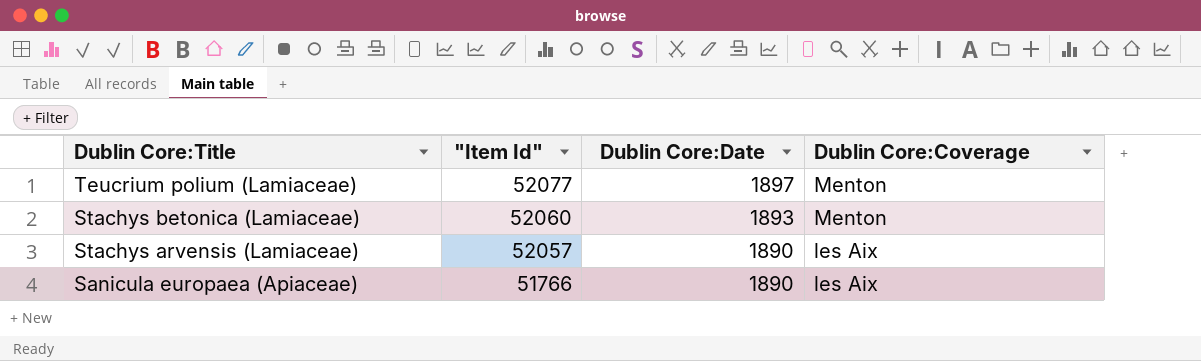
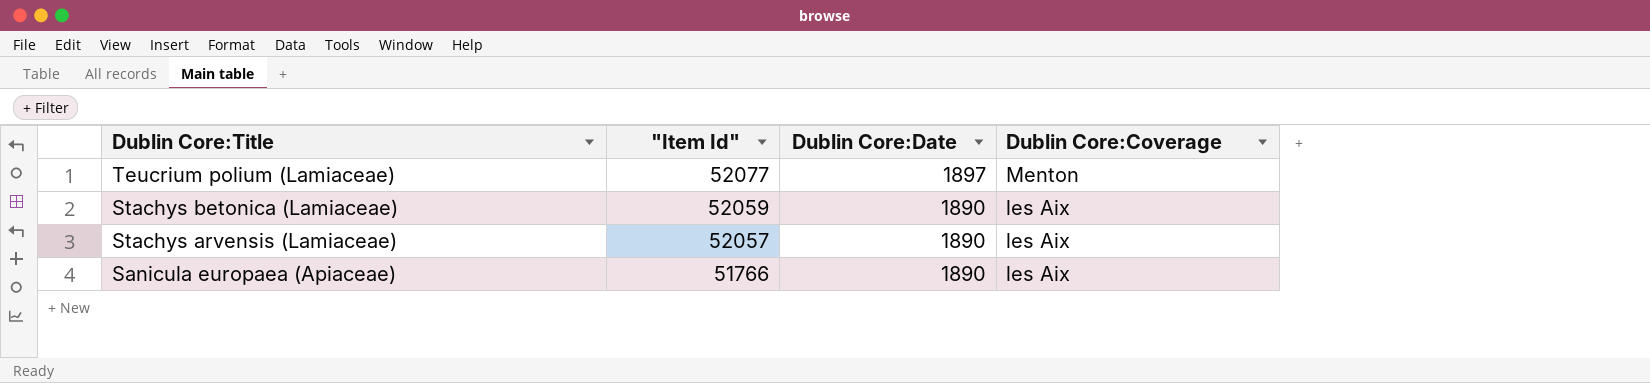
Stachys betonica (Lamiaceae) | "Item Id": 52060 -> 52059
Stachys betonica (Lamiaceae) | Dublin Core:Date: 1893 -> 1890
Stachys betonica (Lamiaceae) | Dublin Core:Coverage: Menton -> les Aix

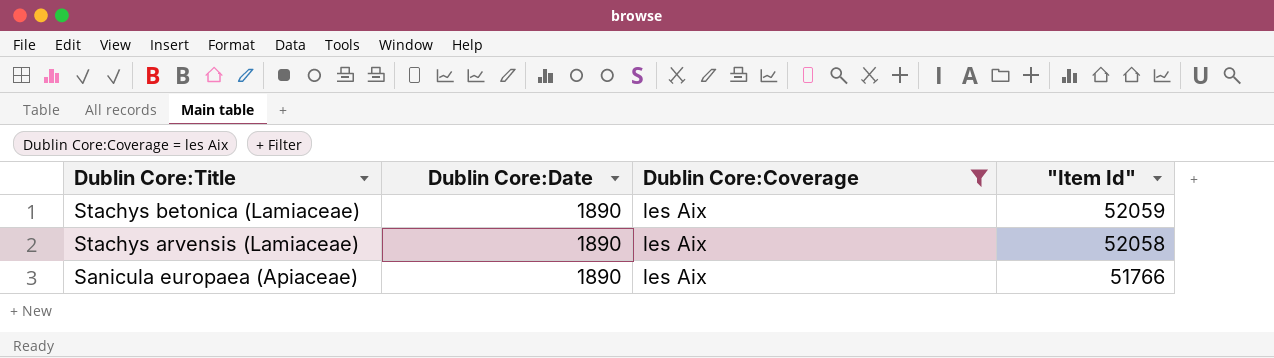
filter: none -> Dublin Core:Coverage = les Aix
column "Item Id" | position: 2 -> 4
Stachys arvensis (Lamiaceae) | "Item Id": 52057 -> 52058

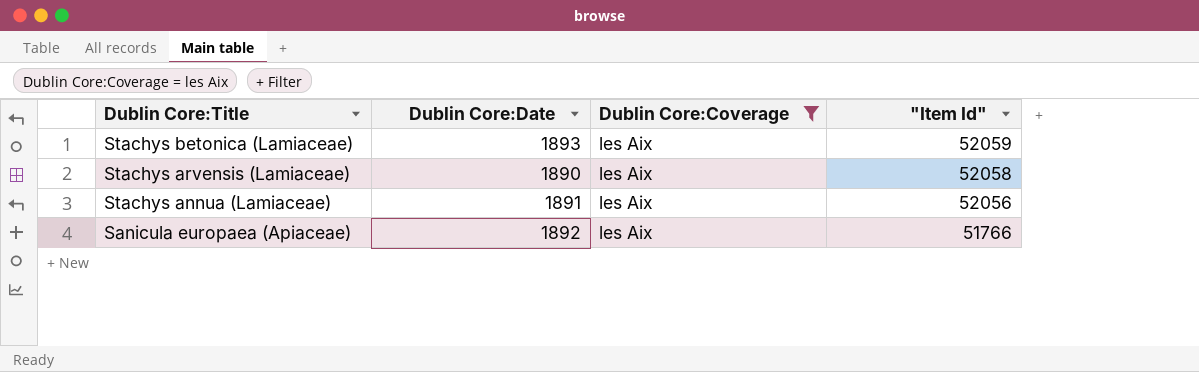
Stachys betonica (Lamiaceae) | Dublin Core:Date: 1890 -> 1893
row Stachys annua (Lamiaceae): none -> 1891 | les Aix | 52056
Sanicula europaea (Apiaceae) | Dublin Core:Date: 1890 -> 1892

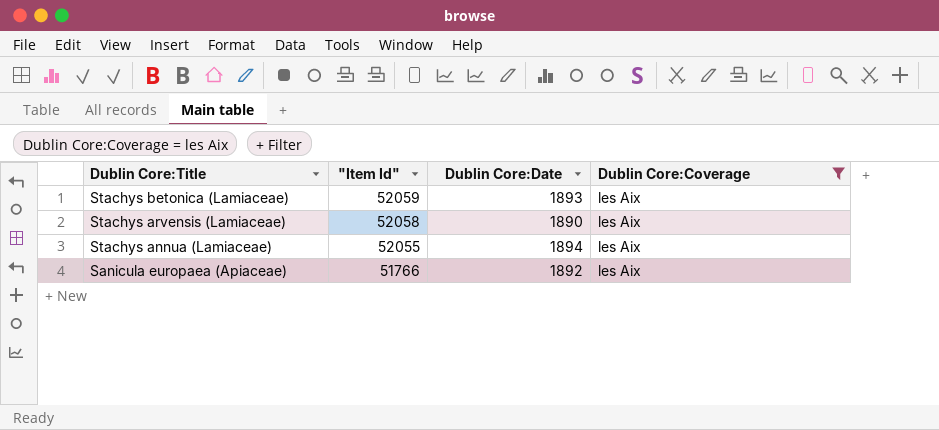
column "Item Id" | position: 4 -> 2
Stachys annua (Lamiaceae) | "Item Id": 52056 -> 52055
Stachys annua (Lamiaceae) | Dublin Core:Date: 1891 -> 1894

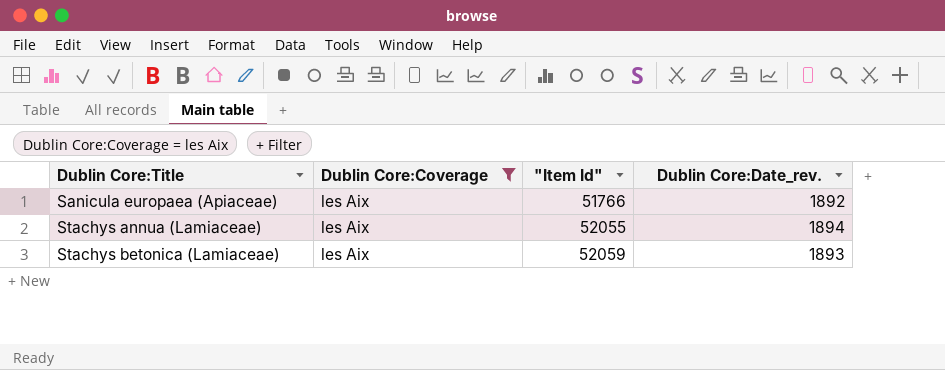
row order: Dublin Core:Title descending -> Dublin Core:Title ascending
column Dublin Core:Coverage | position: 4 -> 2
column name: Dublin Core:Date -> Dublin Core:Date_rev.
row Stachys arvensis (Lamiaceae): 52058 | 1890 | les Aix -> none

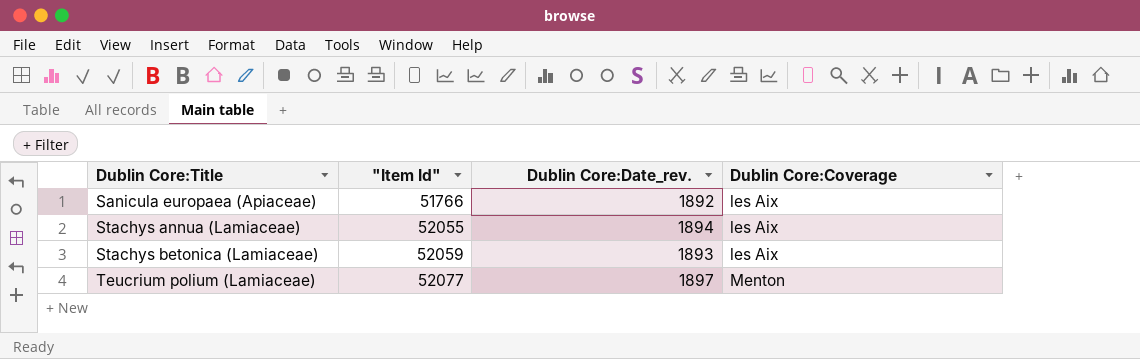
filter: Dublin Core:Coverage = les Aix -> none
column Dublin Core:Coverage | position: 2 -> 4

